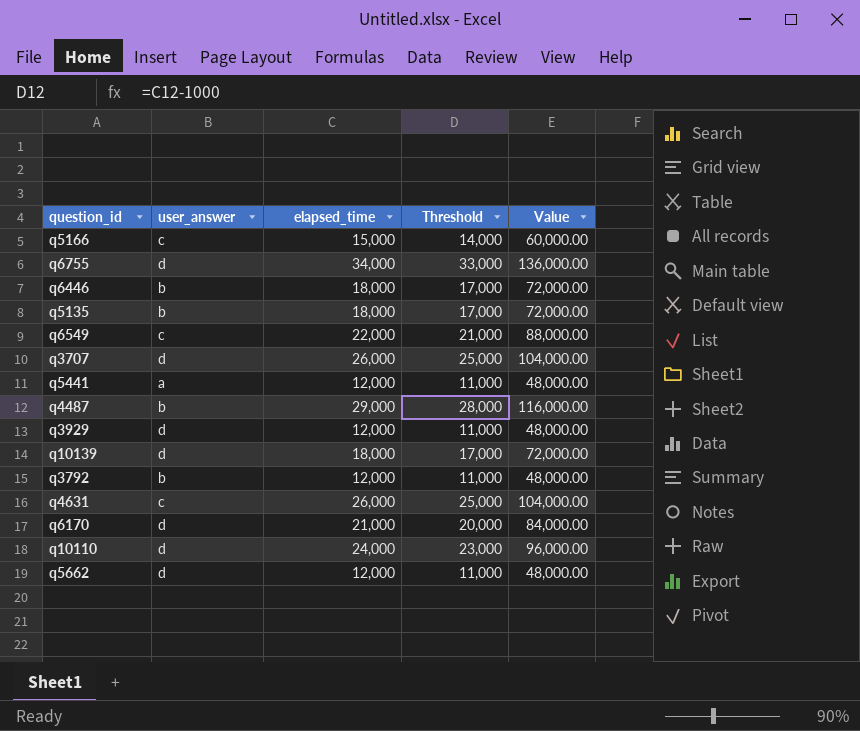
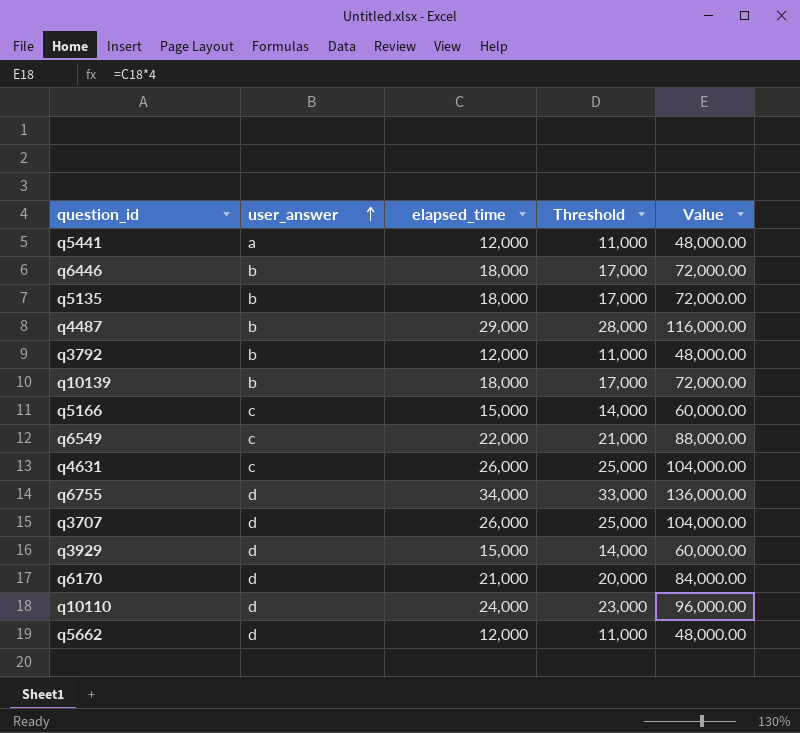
row order: none -> user_answer ascending
q10139 | user_answer: d -> b
q3929 | elapsed_time: 12,000 -> 15,000
q3929 | Threshold: 11,000 -> 14,000
q3929 | Value: 48,000.00 -> 60,000.00

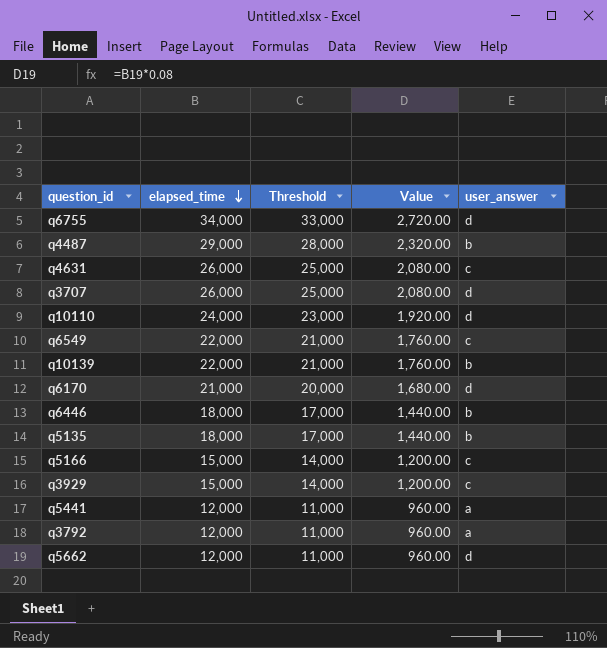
row order: user_answer ascending -> elapsed_time descending
column Value | formula: [elapsed_time] * 4 -> [elapsed_time] * 0.08
column user_answer | position: 2 -> 5
q10139 | elapsed_time: 18,000 -> 22,000
q10139 | Threshold: 17,000 -> 21,000
q3929 | user_answer: d -> c
q3792 | user_answer: b -> a

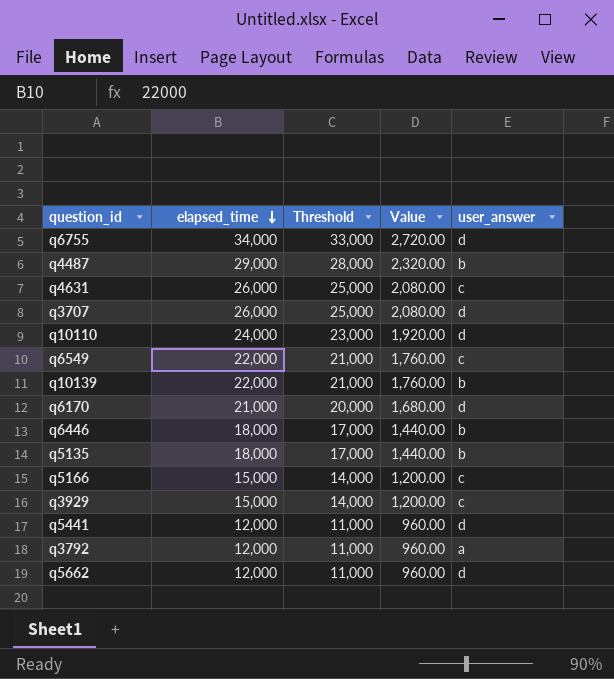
q5441 | user_answer: a -> d

